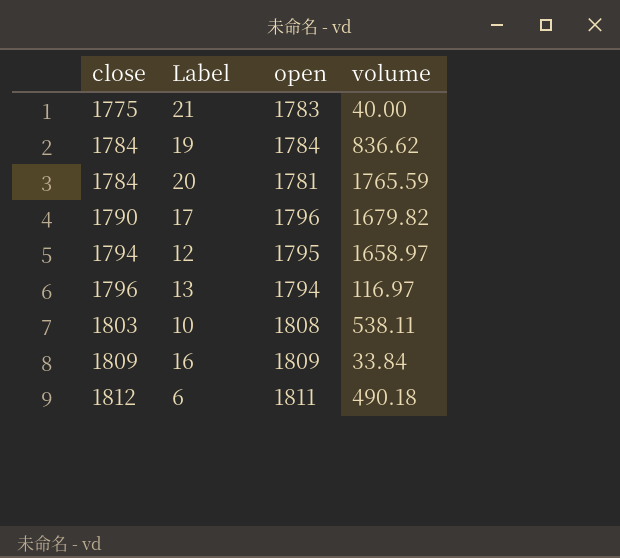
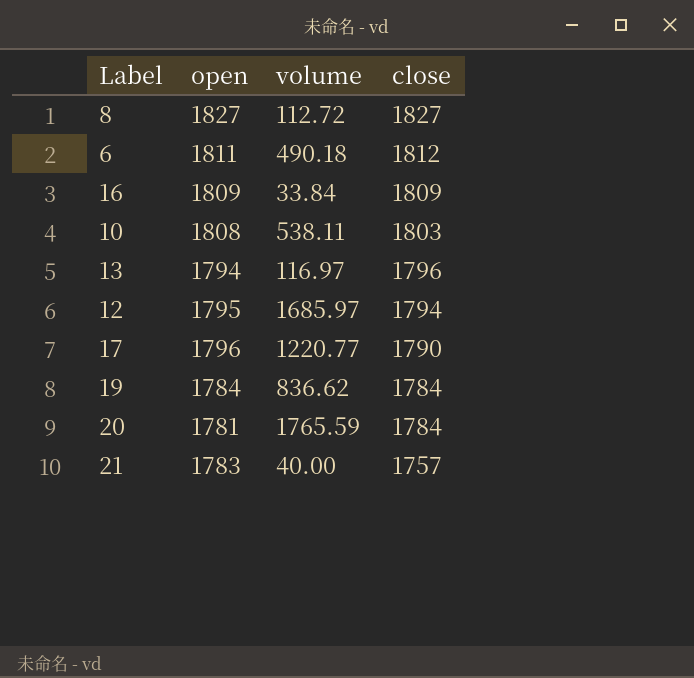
row order: close ascending -> close descending
column close | position: 1 -> 4
row 8: none -> 1827 | 112.72 | 1827
12 | volume: 1658.97 -> 1685.97
17 | volume: 1679.82 -> 1220.77
21 | close: 1775 -> 1757

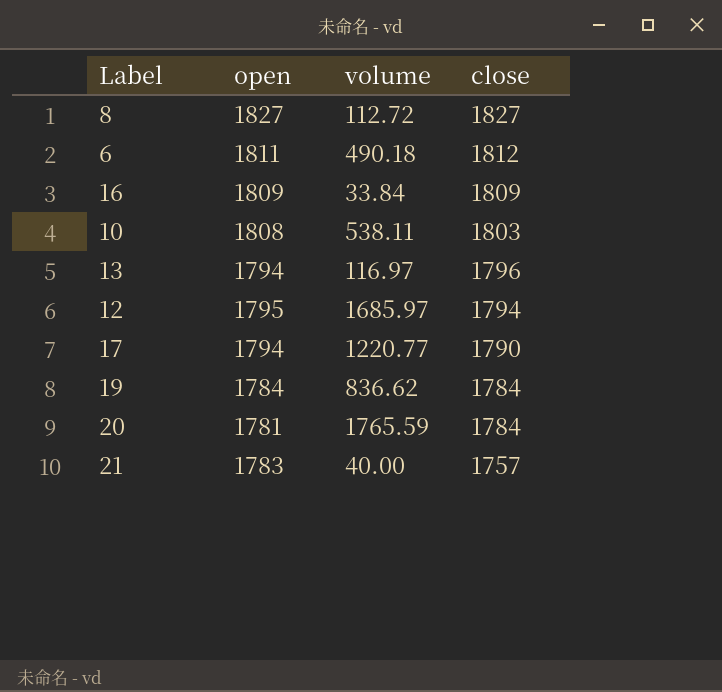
17 | open: 1796 -> 1794

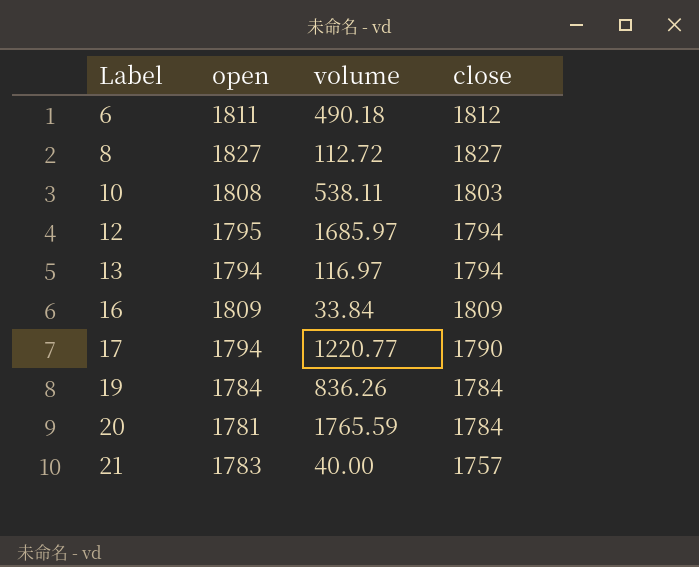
row order: close descending -> Label ascending
13 | close: 1796 -> 1794
19 | volume: 836.62 -> 836.26

